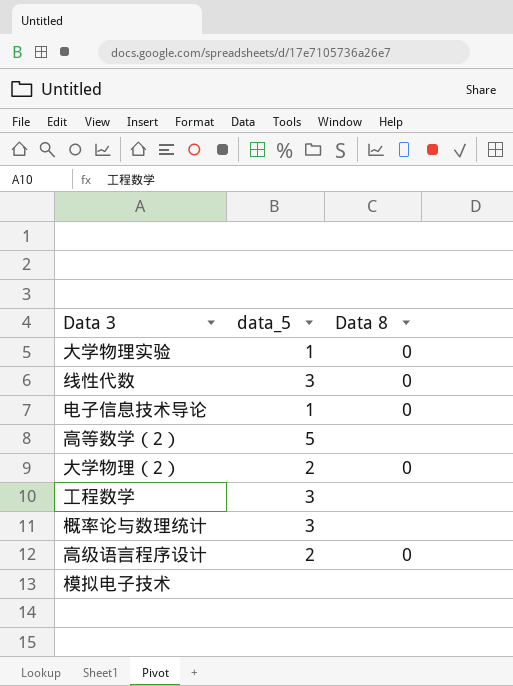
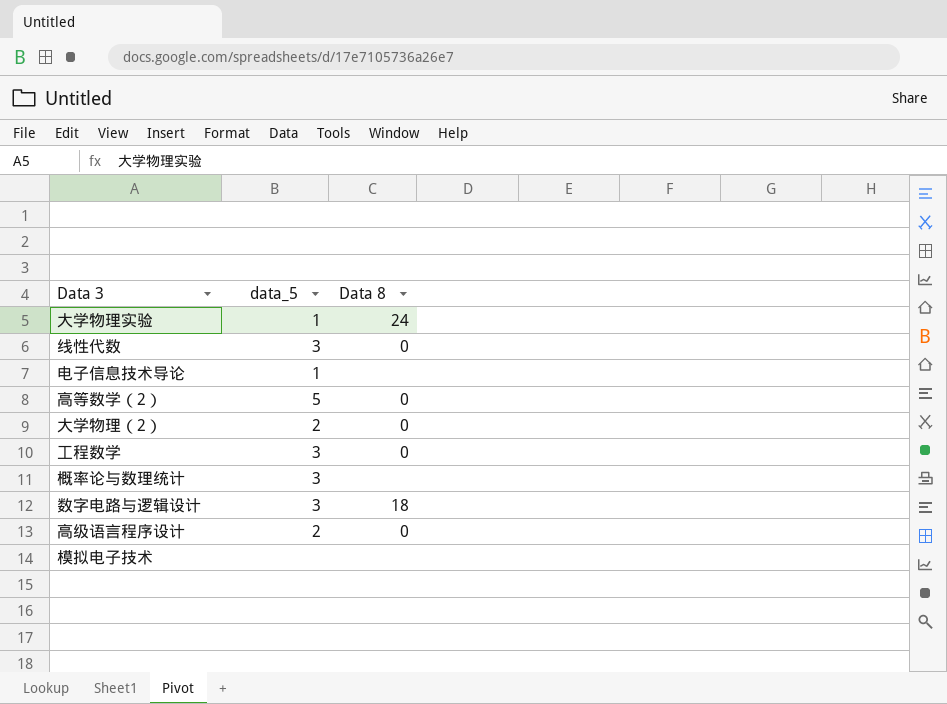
大学物理实验 | Data 8: 0 -> 24
电子信息技术导论 | Data 8: 0 -> none
高等数学（2） | Data 8: none -> 0
工程数学 | Data 8: none -> 0
row 数字电路与逻辑设计: none -> 3 | 18

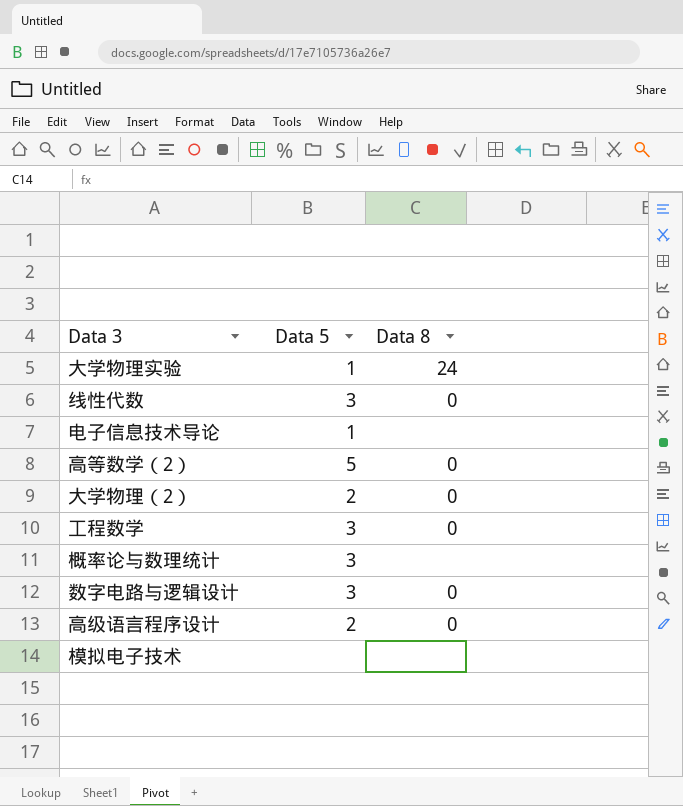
column name: data_5 -> Data 5
数字电路与逻辑设计 | Data 8: 18 -> 0

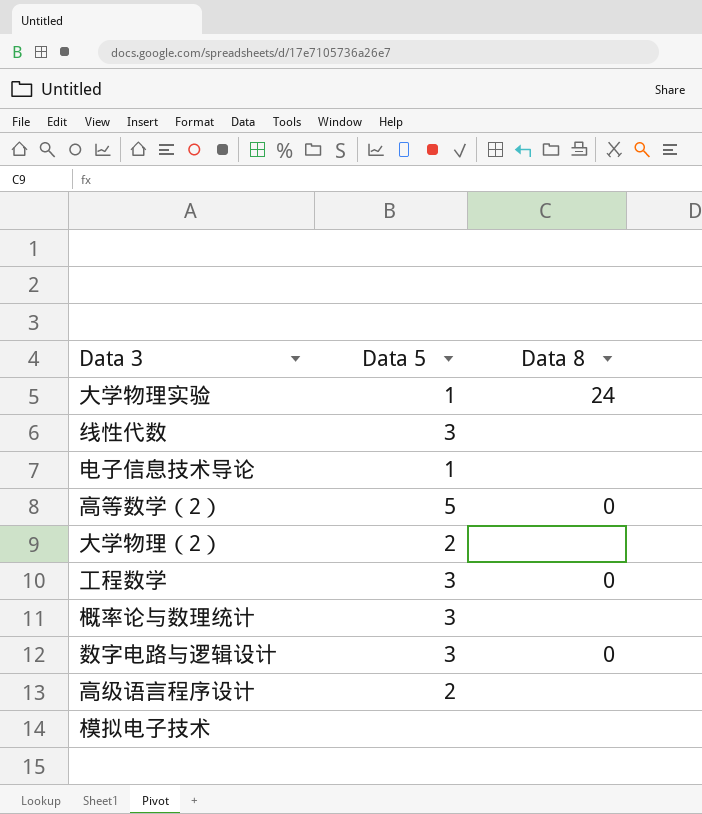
线性代数 | Data 8: 0 -> none
大学物理（2） | Data 8: 0 -> none
高级语言程序设计 | Data 8: 0 -> none

